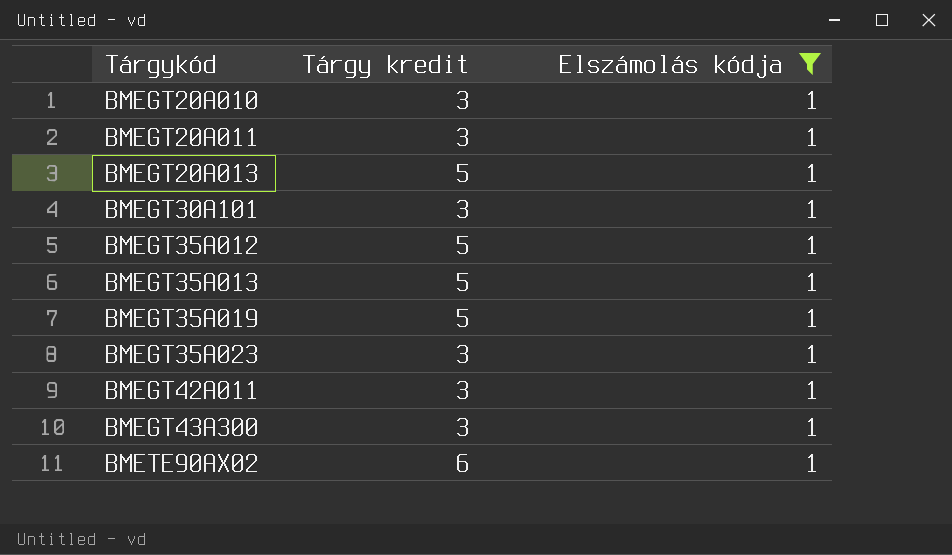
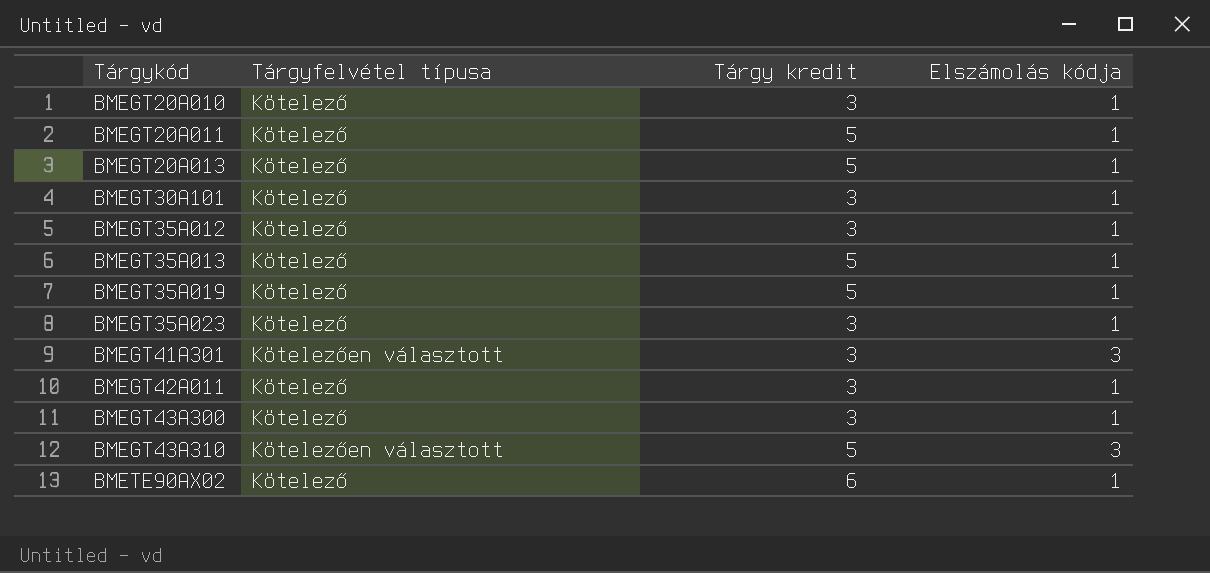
filter: Elszámolás kódja = 1 -> none
column Tárgyfelvétel típusa | position: none -> 2
BMEGT20A011 | Tárgy kredit: 3 -> 5
BMEGT35A012 | Tárgy kredit: 5 -> 3

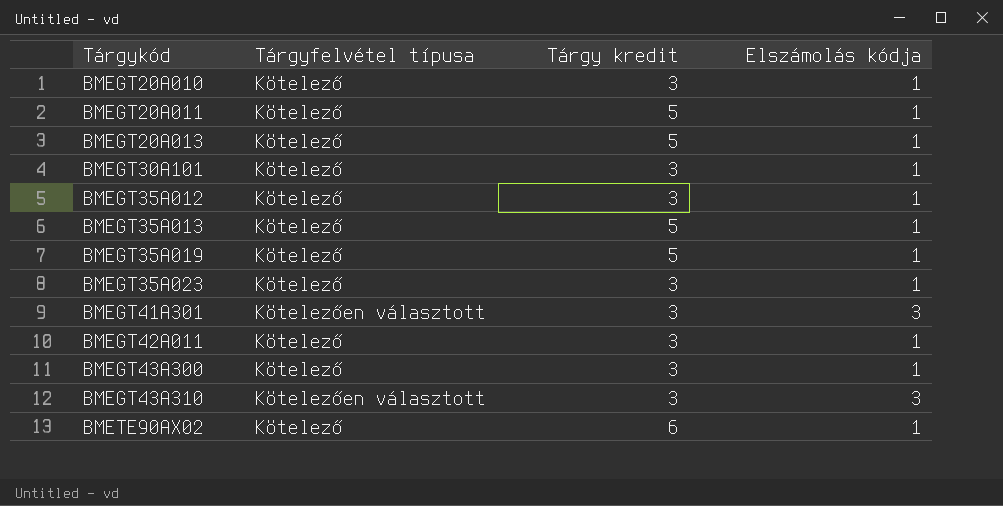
BMEGT43A310 | Tárgy kredit: 5 -> 3

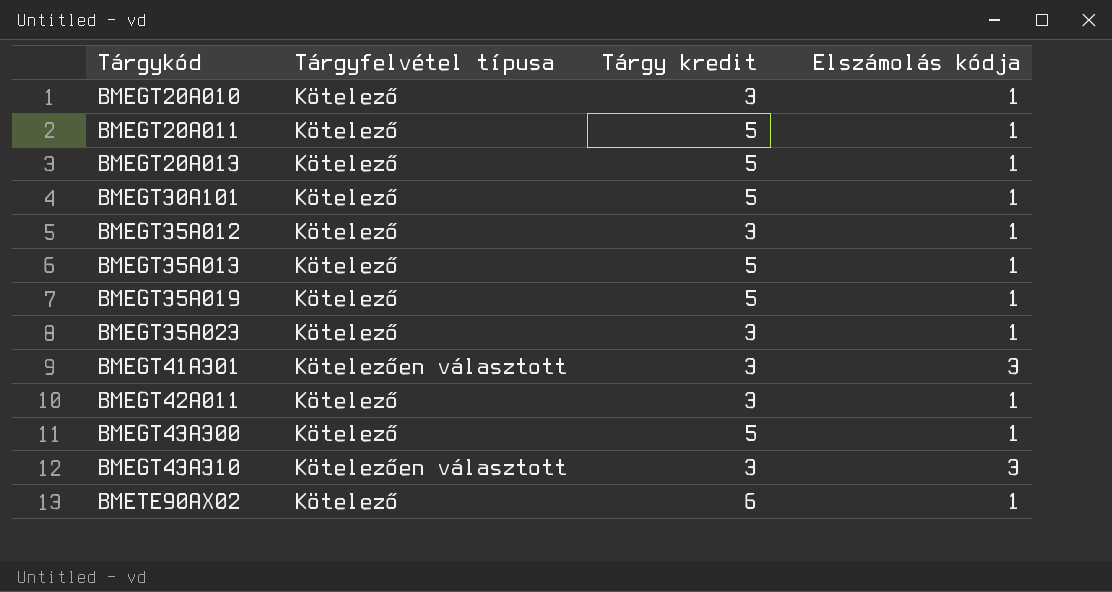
BMEGT30A101 | Tárgy kredit: 3 -> 5
BMEGT43A300 | Tárgy kredit: 3 -> 5

